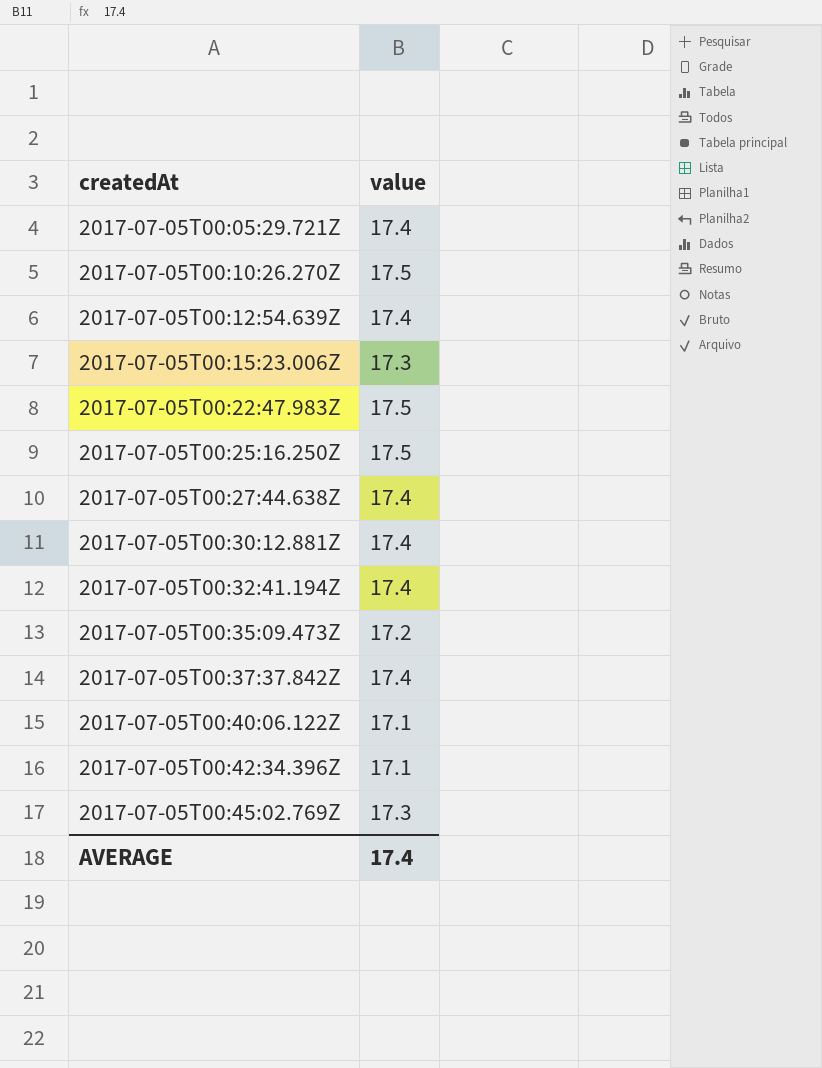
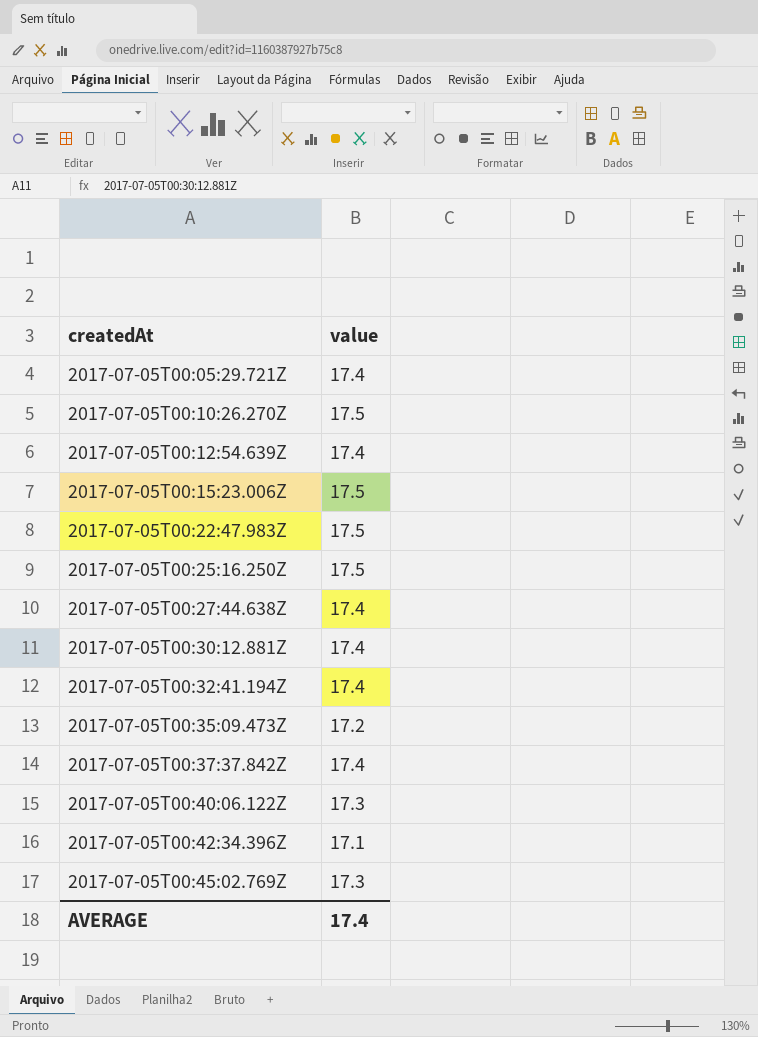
2017-07-05T00:15:23.006Z | value: 17.3 -> 17.5
2017-07-05T00:40:06.122Z | value: 17.1 -> 17.3

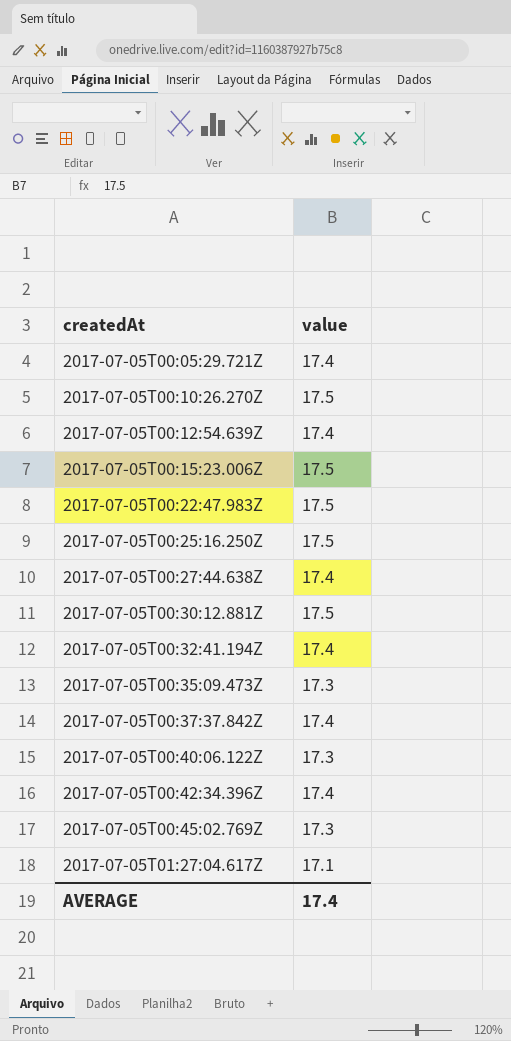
2017-07-05T00:30:12.881Z | value: 17.4 -> 17.5
2017-07-05T00:35:09.473Z | value: 17.2 -> 17.3
2017-07-05T00:42:34.396Z | value: 17.1 -> 17.4
row 2017-07-05T01:27:04.617Z: none -> 17.1

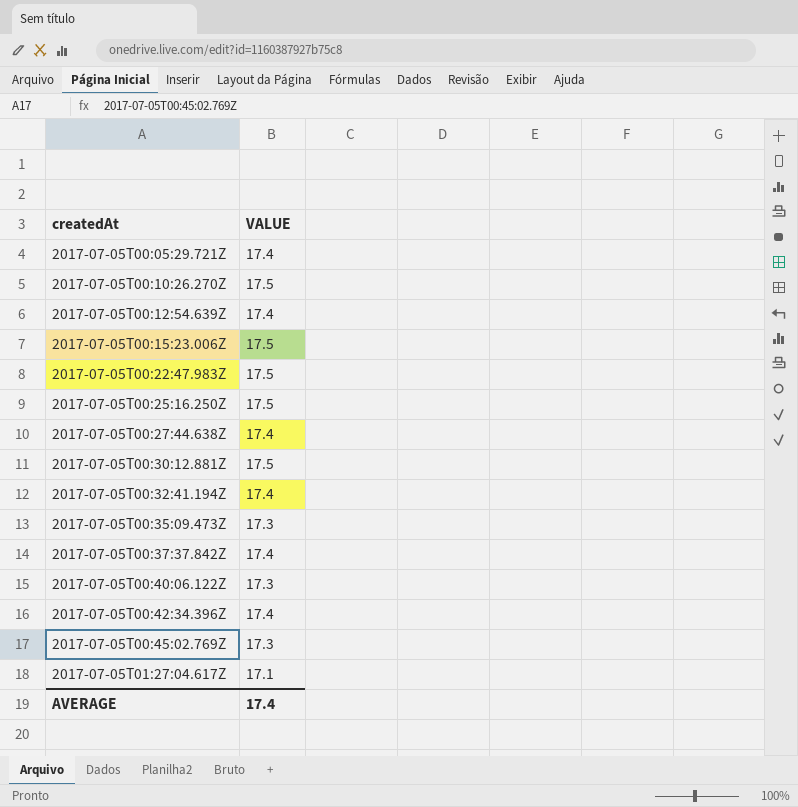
column name: value -> VALUE

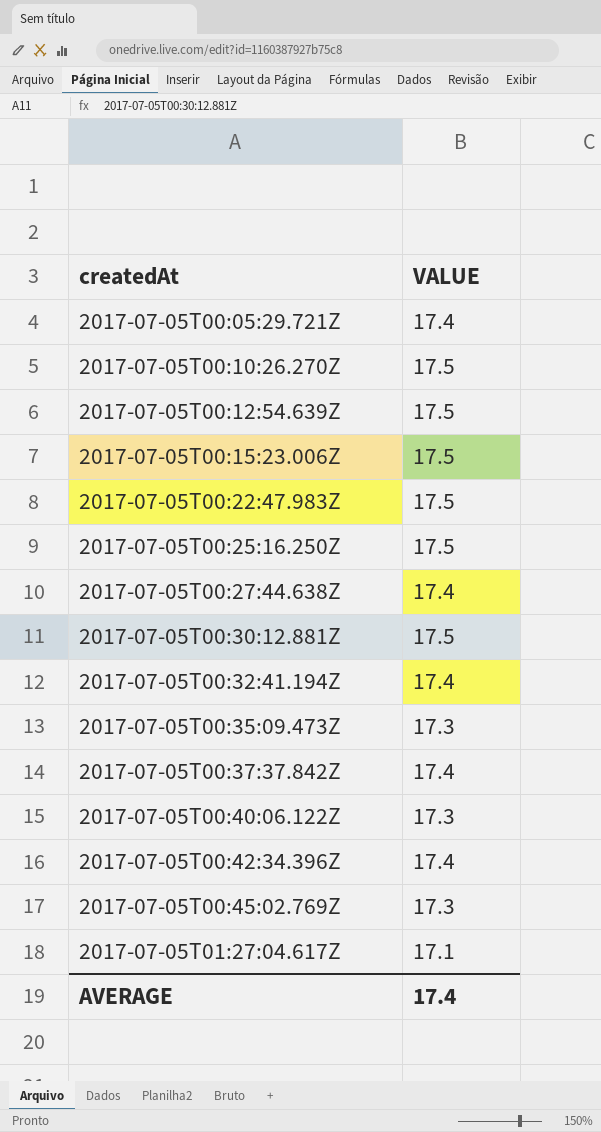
2017-07-05T00:12:54.639Z | VALUE: 17.4 -> 17.5

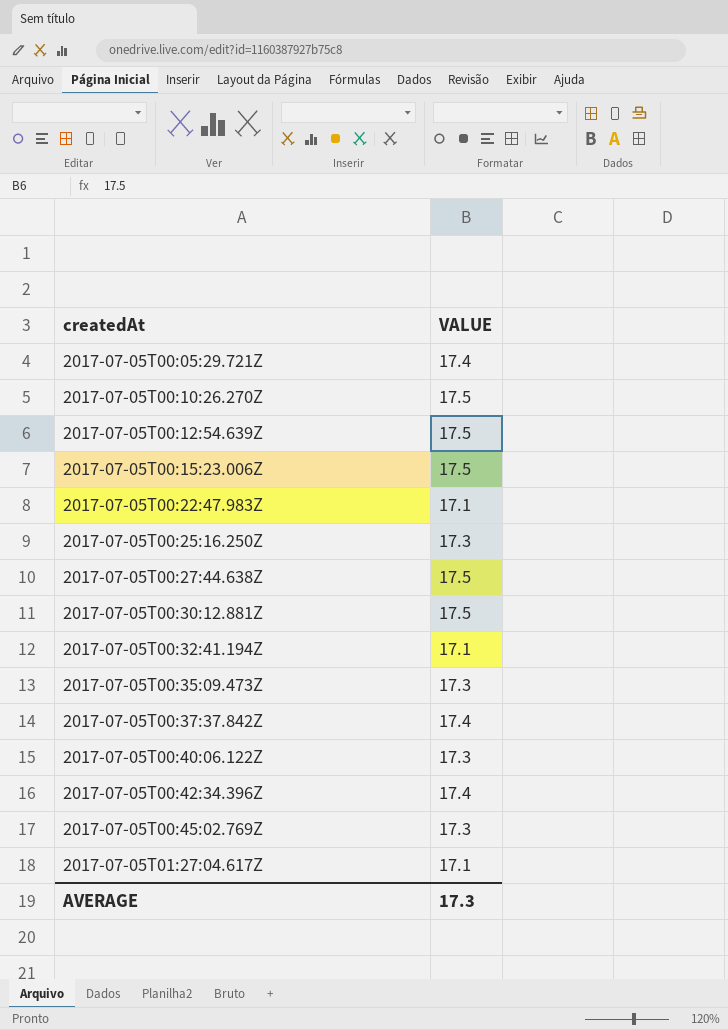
2017-07-05T00:22:47.983Z | VALUE: 17.5 -> 17.1
2017-07-05T00:25:16.250Z | VALUE: 17.5 -> 17.3
2017-07-05T00:27:44.638Z | VALUE: 17.4 -> 17.5
2017-07-05T00:32:41.194Z | VALUE: 17.4 -> 17.1
AVERAGE | VALUE: 17.4 -> 17.3

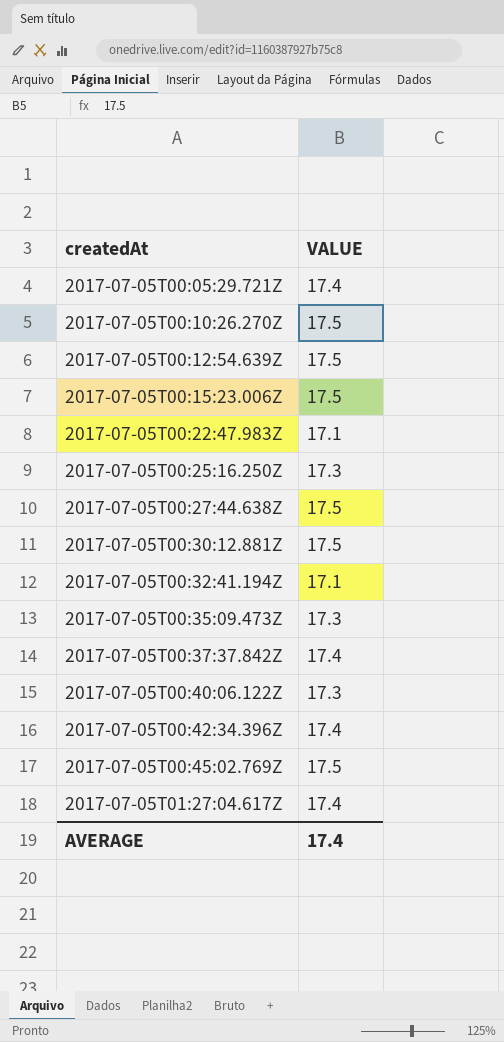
2017-07-05T00:45:02.769Z | VALUE: 17.3 -> 17.5
2017-07-05T01:27:04.617Z | VALUE: 17.1 -> 17.4
AVERAGE | VALUE: 17.3 -> 17.4

